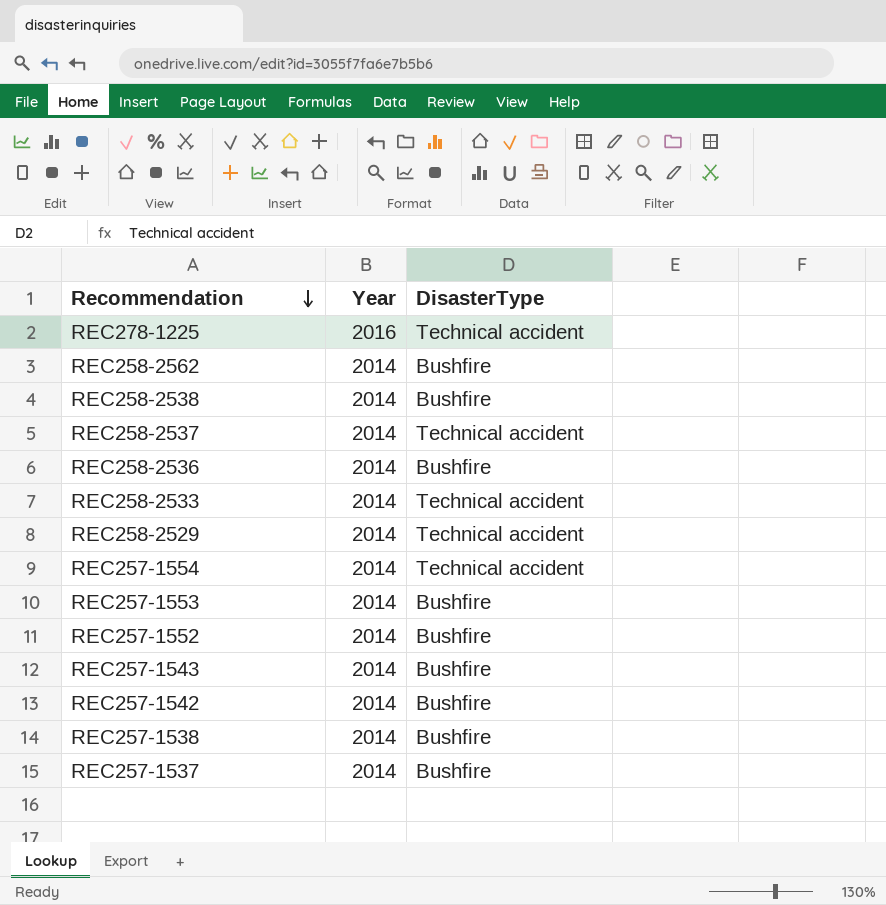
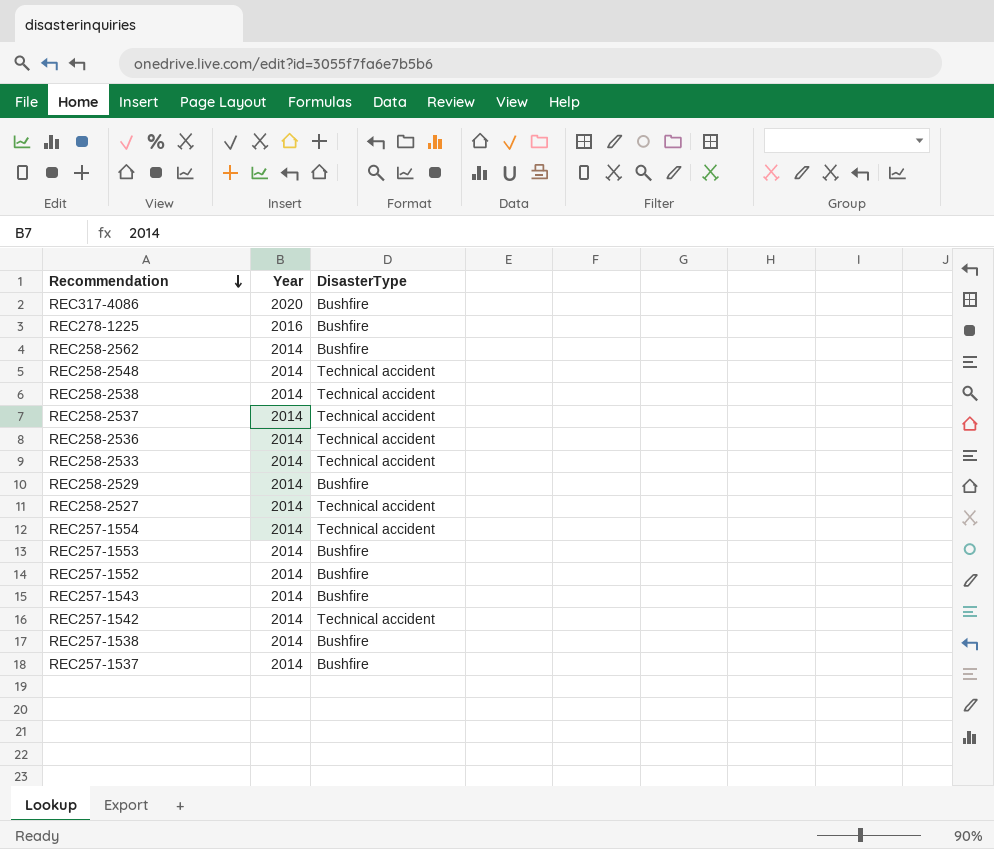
row REC317-4086: none -> 2020 | Bushfire
REC278-1225 | DisasterType: Technical accident -> Bushfire
row REC258-2548: none -> 2014 | Technical accident
REC258-2538 | DisasterType: Bushfire -> Technical accident
REC258-2536 | DisasterType: Bushfire -> Technical accident
REC258-2529 | DisasterType: Technical accident -> Bushfire
row REC258-2527: none -> 2014 | Technical accident
REC257-1542 | DisasterType: Bushfire -> Technical accident

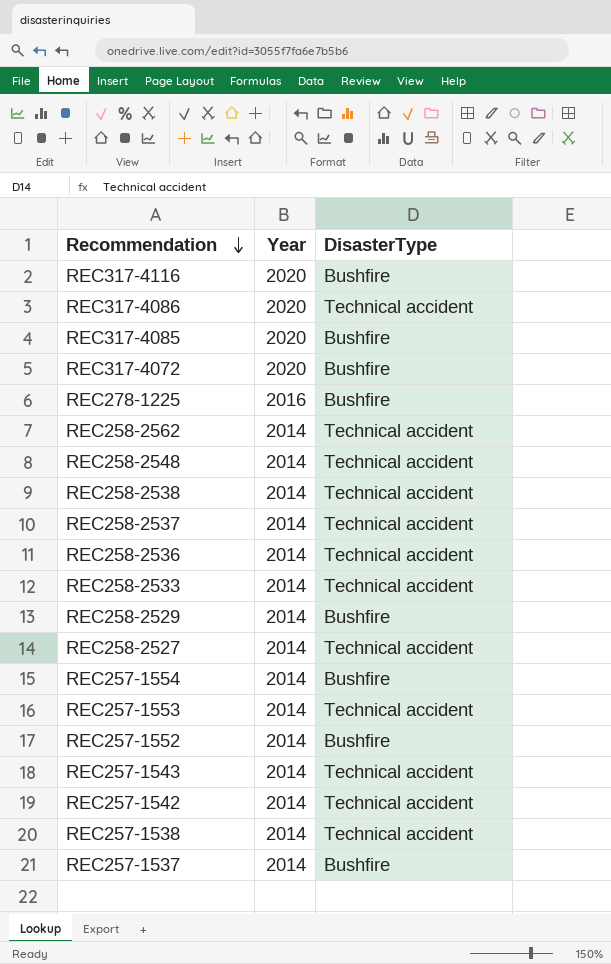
row REC317-4116: none -> 2020 | Bushfire
REC317-4086 | DisasterType: Bushfire -> Technical accident
row REC317-4085: none -> 2020 | Bushfire
row REC317-4072: none -> 2020 | Bushfire
REC258-2562 | DisasterType: Bushfire -> Technical accident
REC257-1554 | DisasterType: Technical accident -> Bushfire
REC257-1553 | DisasterType: Bushfire -> Technical accident
REC257-1543 | DisasterType: Bushfire -> Technical accident
REC257-1538 | DisasterType: Bushfire -> Technical accident

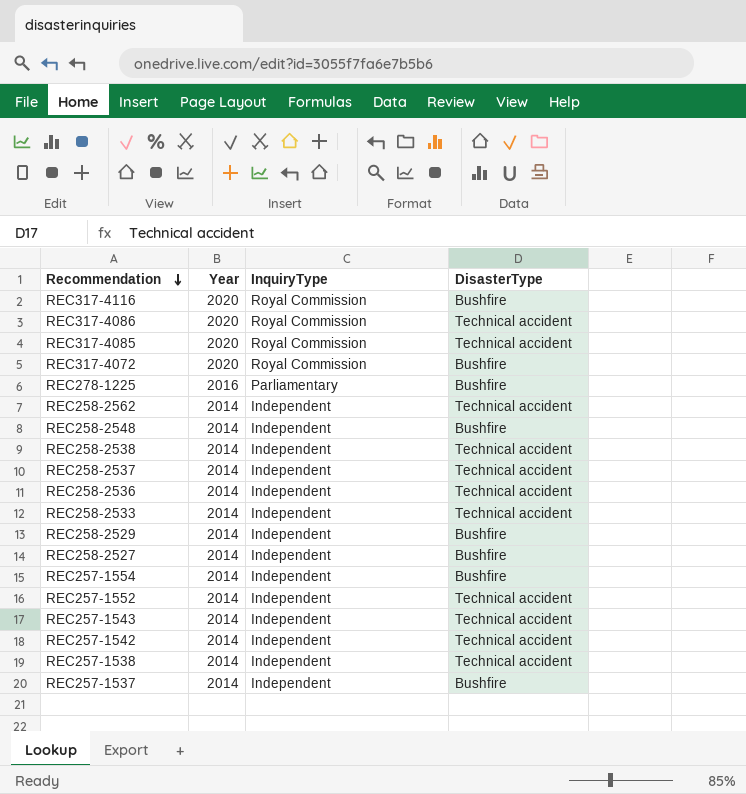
column InquiryType | position: none -> 3
row REC257-1553: 2014 | Technical accident -> none
REC317-4085 | DisasterType: Bushfire -> Technical accident
REC258-2548 | DisasterType: Technical accident -> Bushfire
REC258-2527 | DisasterType: Technical accident -> Bushfire
REC257-1552 | DisasterType: Bushfire -> Technical accident

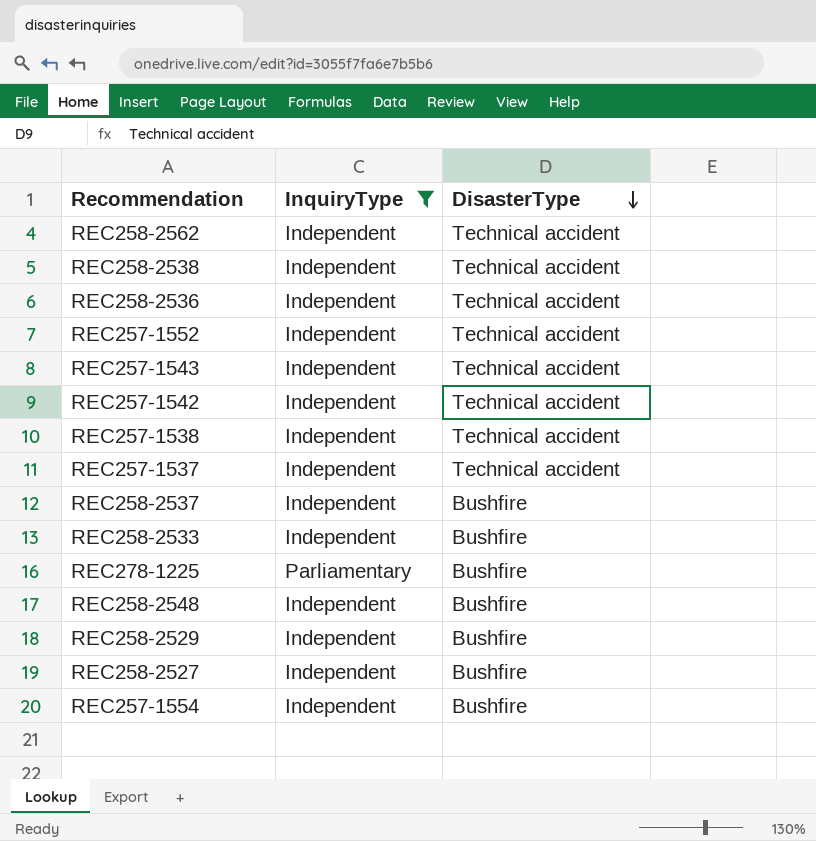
filter: none -> InquiryType != Royal Commission
row order: Recommendation descending -> DisasterType descending
column Year | position: 2 -> none
REC257-1537 | DisasterType: Bushfire -> Technical accident
REC258-2537 | DisasterType: Technical accident -> Bushfire
REC258-2533 | DisasterType: Technical accident -> Bushfire

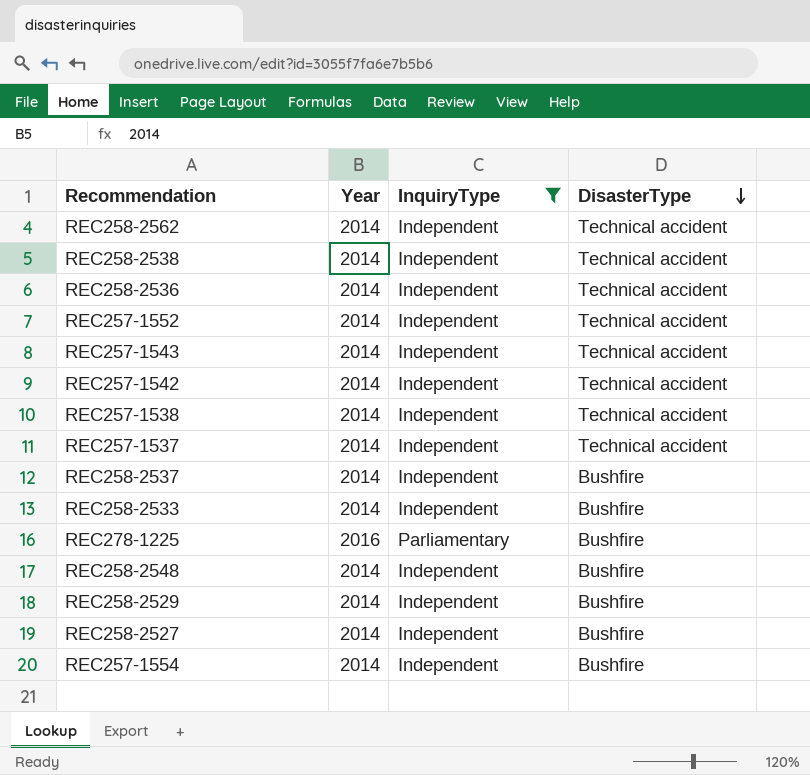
column Year | position: none -> 2

